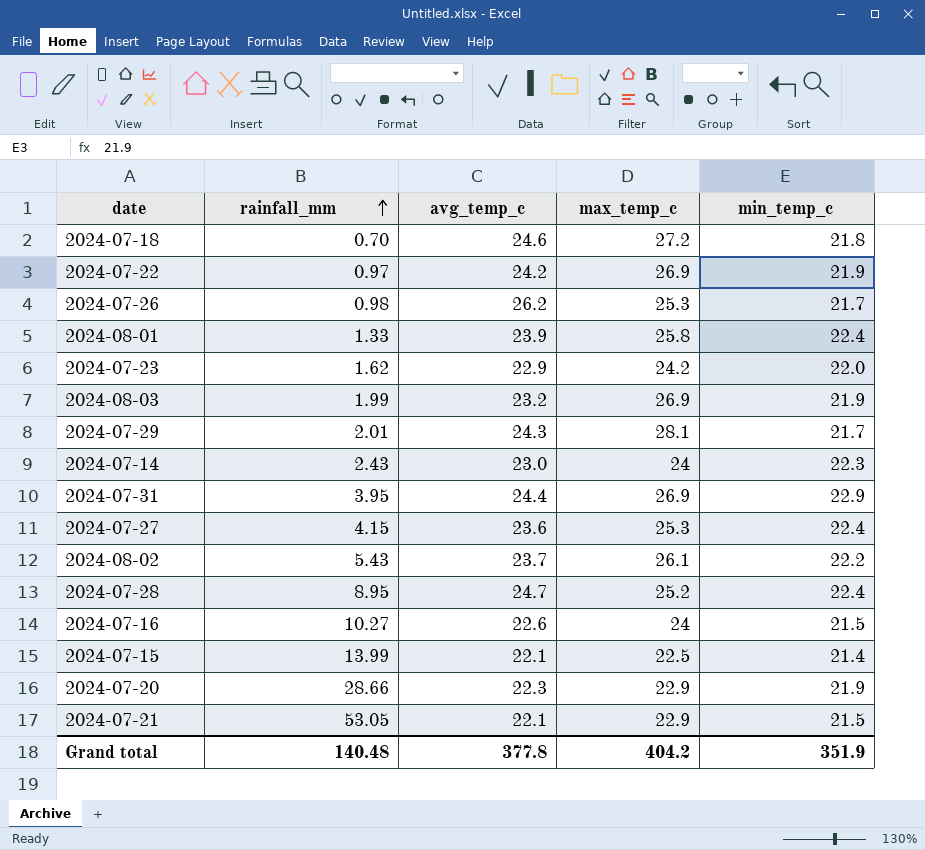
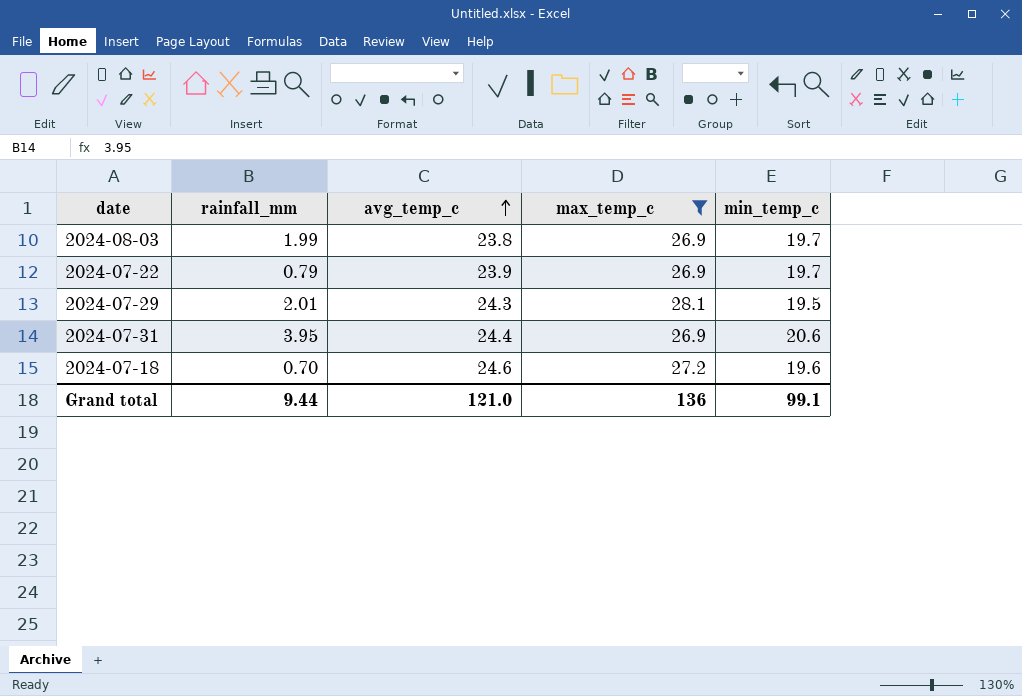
filter: none -> max_temp_c >= 26.9
row order: rainfall_mm ascending -> avg_temp_c ascending
2024-08-03 | avg_temp_c: 23.2 -> 23.8
2024-08-03 | min_temp_c: 21.9 -> 19.7
2024-07-22 | rainfall_mm: 0.97 -> 0.79
2024-07-22 | avg_temp_c: 24.2 -> 23.9
2024-07-22 | min_temp_c: 21.9 -> 19.7
2024-07-29 | min_temp_c: 21.7 -> 19.5
2024-07-31 | min_temp_c: 22.9 -> 20.6
2024-07-18 | min_temp_c: 21.8 -> 19.6
Grand total | rainfall_mm: 140.48 -> 9.44
Grand total | avg_temp_c: 377.8 -> 121.0
Grand total | max_temp_c: 404.2 -> 136
Grand total | min_temp_c: 351.9 -> 99.1

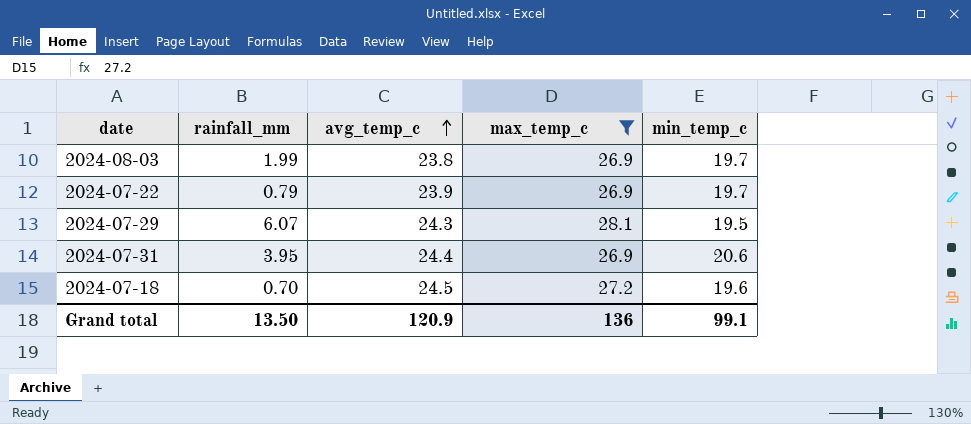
2024-07-29 | rainfall_mm: 2.01 -> 6.07
2024-07-18 | avg_temp_c: 24.6 -> 24.5
Grand total | rainfall_mm: 9.44 -> 13.50
Grand total | avg_temp_c: 121.0 -> 120.9

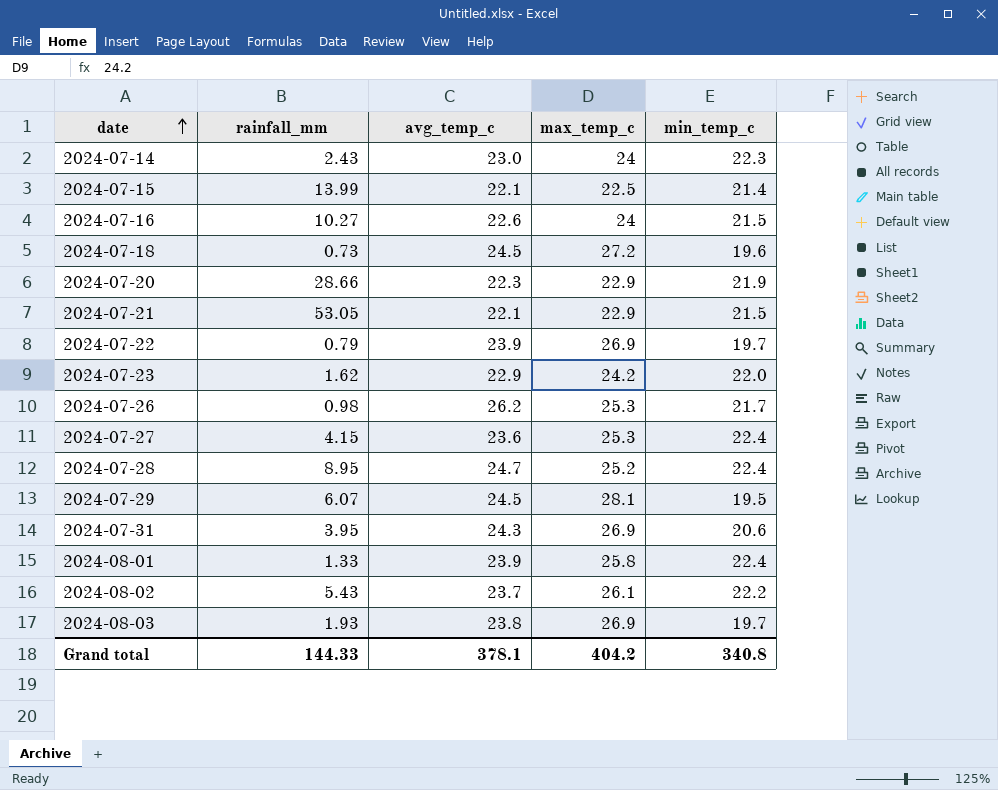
filter: max_temp_c >= 26.9 -> none
row order: avg_temp_c ascending -> date ascending
2024-07-18 | rainfall_mm: 0.70 -> 0.73
2024-07-29 | avg_temp_c: 24.3 -> 24.5
2024-07-31 | avg_temp_c: 24.4 -> 24.3
2024-08-03 | rainfall_mm: 1.99 -> 1.93
Grand total | rainfall_mm: 13.50 -> 144.33
Grand total | avg_temp_c: 120.9 -> 378.1
Grand total | max_temp_c: 136 -> 404.2
Grand total | min_temp_c: 99.1 -> 340.8

